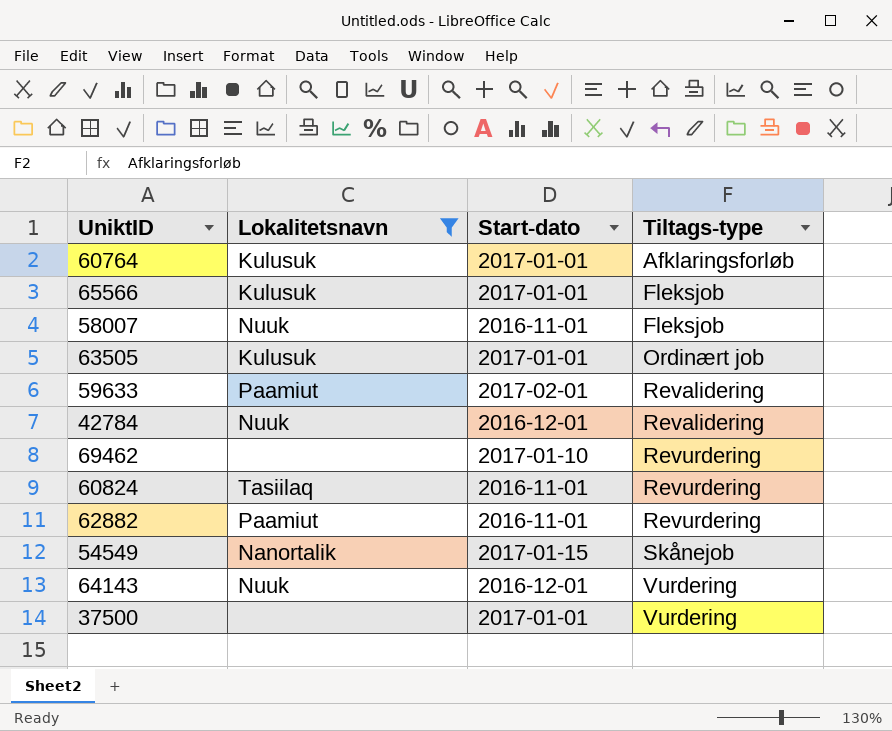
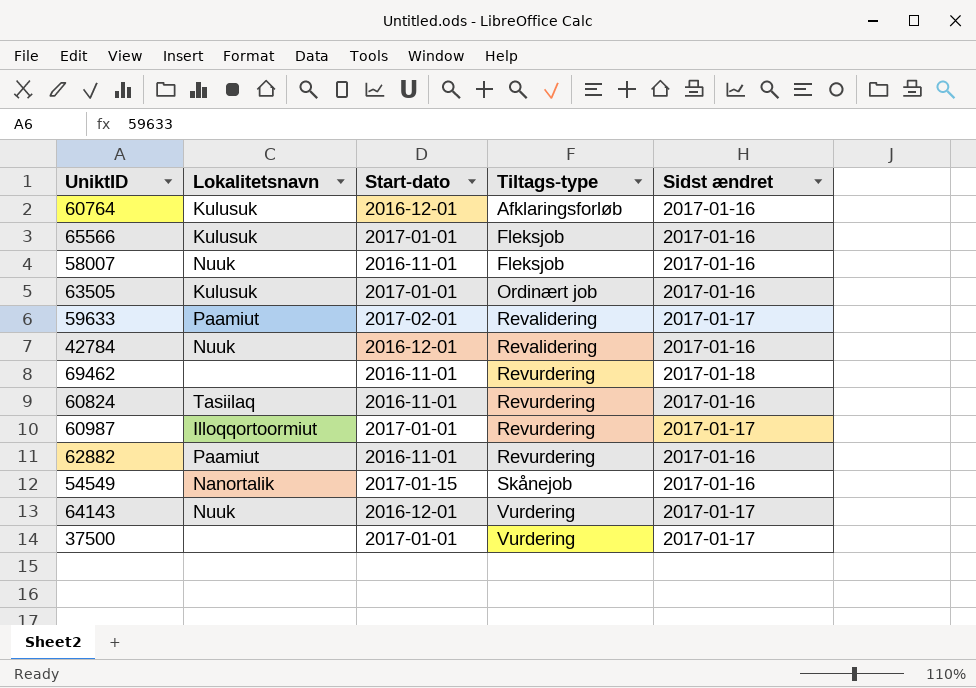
filter: Lokalitetsnavn != Illoqqortoormiut -> none
column Sidst ændret | position: none -> 5
60764 | Start-dato: 2017-01-01 -> 2016-12-01
69462 | Start-dato: 2017-01-10 -> 2016-11-01

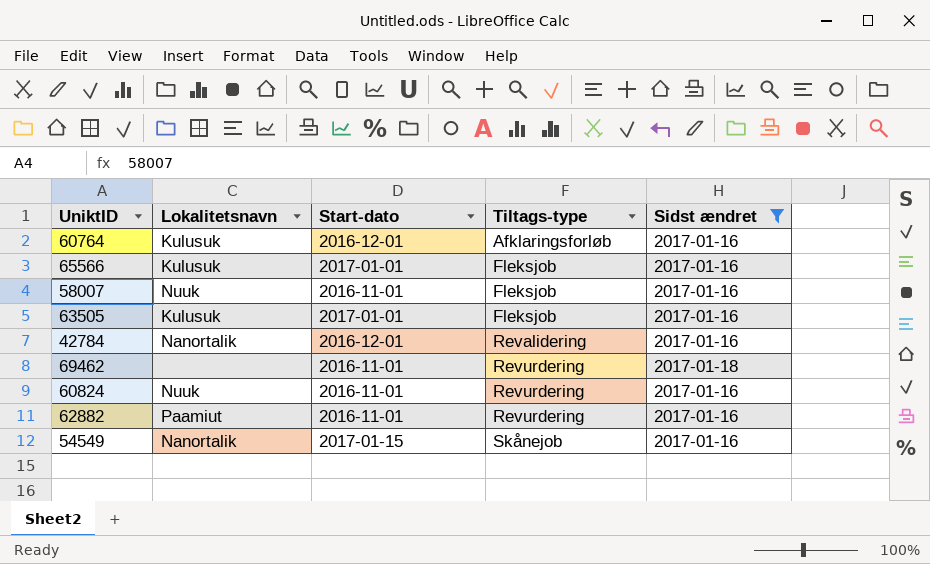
filter: none -> Sidst ændret != 2017-01-17
63505 | Tiltags-type: Ordinært job -> Fleksjob
42784 | Lokalitetsnavn: Nuuk -> Nanortalik
60824 | Lokalitetsnavn: Tasiilaq -> Nuuk

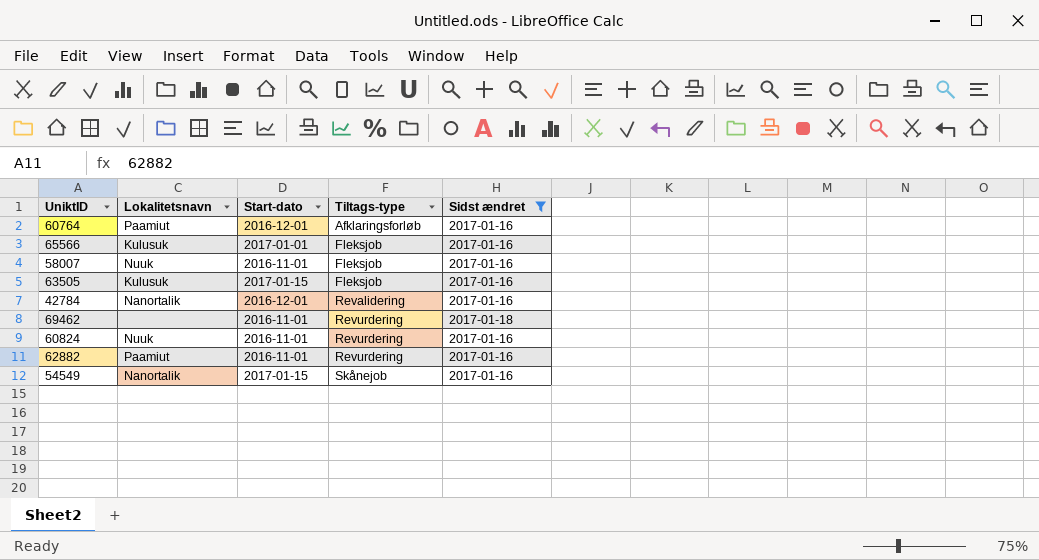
60764 | Lokalitetsnavn: Kulusuk -> Paamiut
63505 | Start-dato: 2017-01-01 -> 2017-01-15

